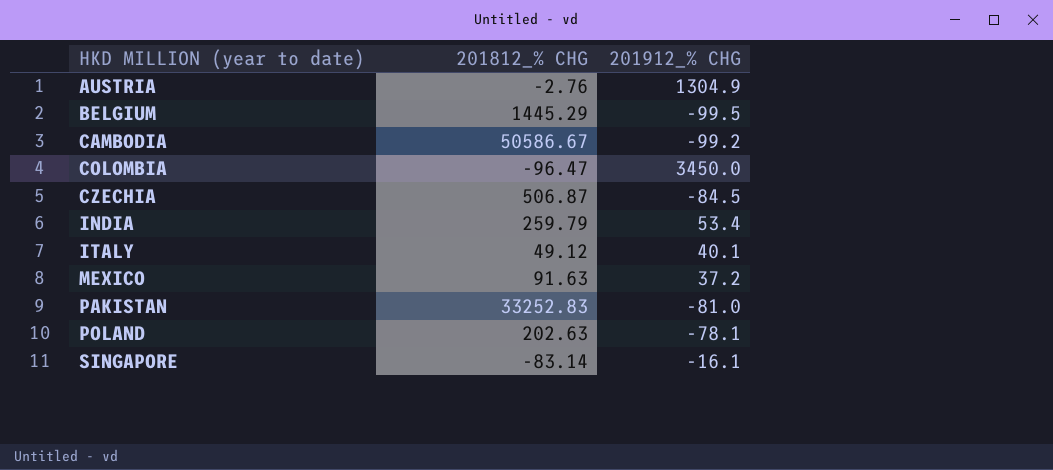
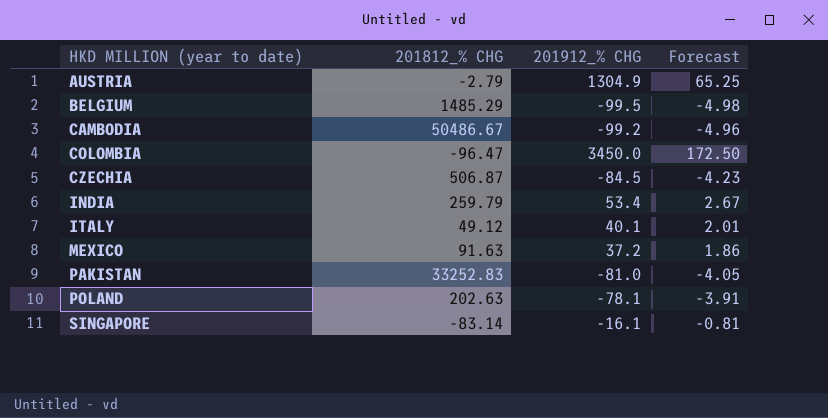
column Forecast | formula: none -> [201912_% CHG] * 0.05
AUSTRIA | 201812_% CHG: -2.76 -> -2.79
BELGIUM | 201812_% CHG: 1445.29 -> 1485.29
CAMBODIA | 201812_% CHG: 50586.67 -> 50486.67

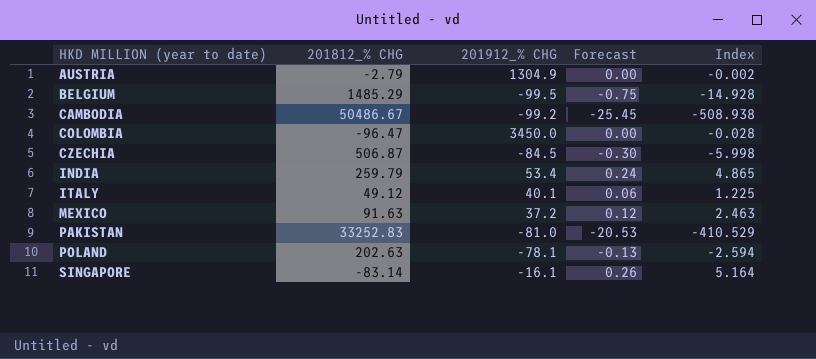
column Forecast | formula: [201912_% CHG] * 0.05 -> [Index] * 0.05
column Index | formula: none -> [201812_% CHG] / [201912_% CHG]

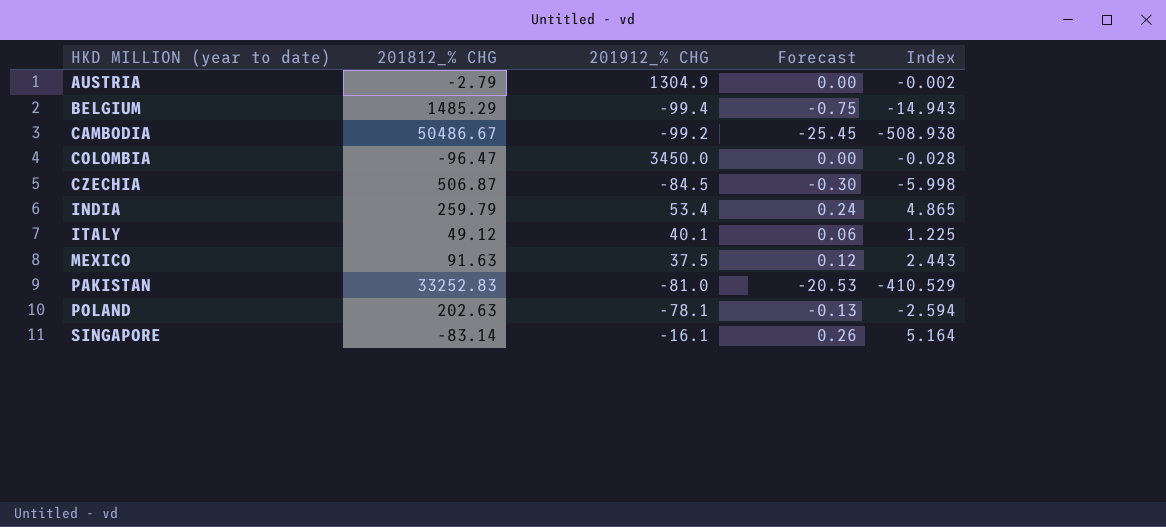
BELGIUM | 201912_% CHG: -99.5 -> -99.4
BELGIUM | Index: -14.928 -> -14.943
MEXICO | 201912_% CHG: 37.2 -> 37.5
MEXICO | Index: 2.463 -> 2.443

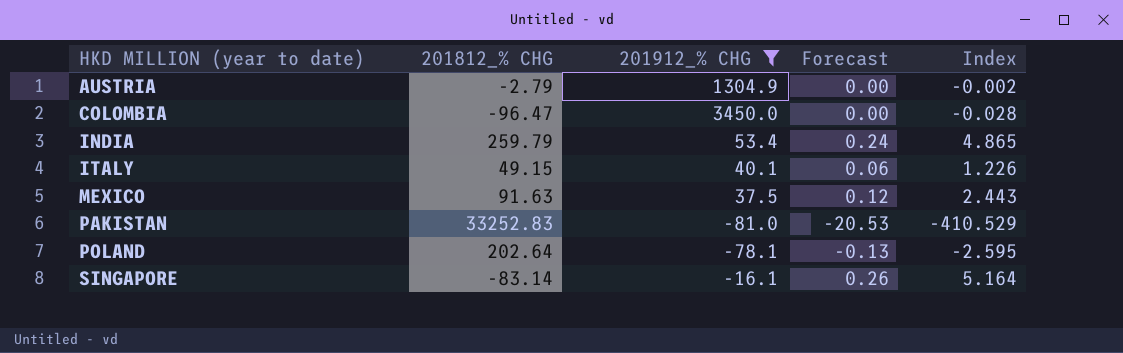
filter: none -> 201912_% CHG >= -81.0
ITALY | 201812_% CHG: 49.12 -> 49.15
ITALY | Index: 1.225 -> 1.226
POLAND | 201812_% CHG: 202.63 -> 202.64
POLAND | Index: -2.594 -> -2.595

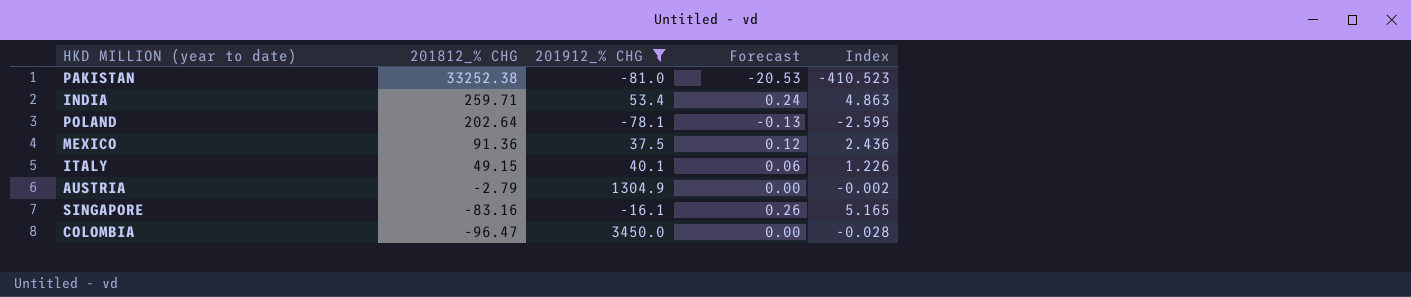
row order: HKD MILLION (year to date) ascending -> 201812_% CHG descending
PAKISTAN | 201812_% CHG: 33252.83 -> 33252.38
PAKISTAN | Index: -410.529 -> -410.523
INDIA | 201812_% CHG: 259.79 -> 259.71
INDIA | Index: 4.865 -> 4.863
MEXICO | 201812_% CHG: 91.63 -> 91.36
MEXICO | Index: 2.443 -> 2.436
SINGAPORE | 201812_% CHG: -83.14 -> -83.16
SINGAPORE | Index: 5.164 -> 5.165

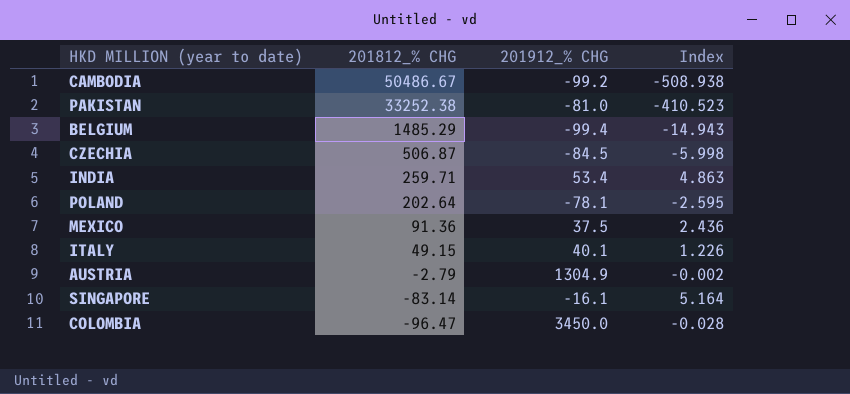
filter: 201912_% CHG >= -81.0 -> none
column Forecast | formula: [Index] * 0.05 -> none
SINGAPORE | 201812_% CHG: -83.16 -> -83.14
SINGAPORE | Index: 5.165 -> 5.164

